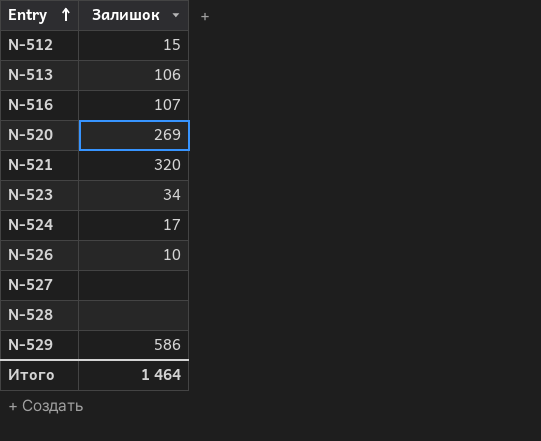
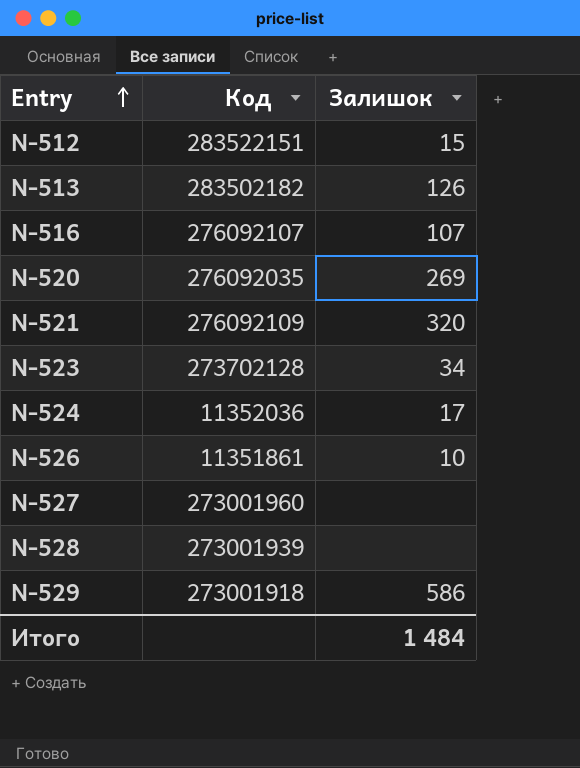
column Код | position: none -> 2
N-513 | Залишок: 106 -> 126
Итого | Залишок: 1 464 -> 1 484

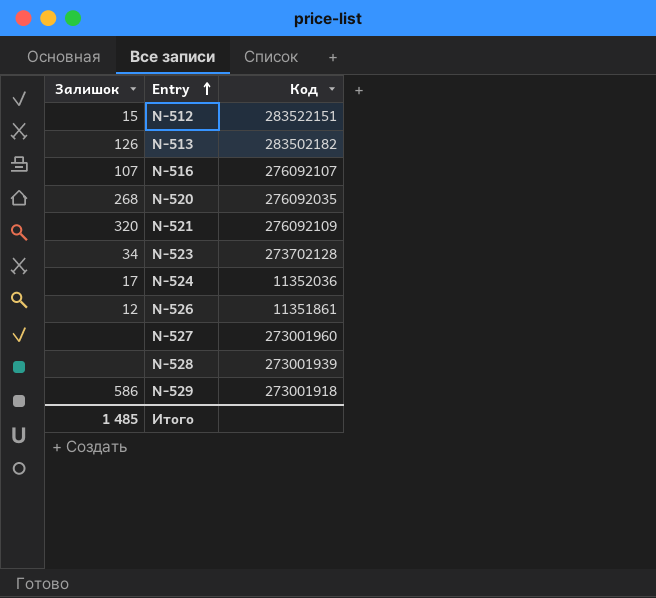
column Залишок | position: 3 -> 1
N-520 | Залишок: 269 -> 268
N-526 | Залишок: 10 -> 12
Итого | Залишок: 1 484 -> 1 485

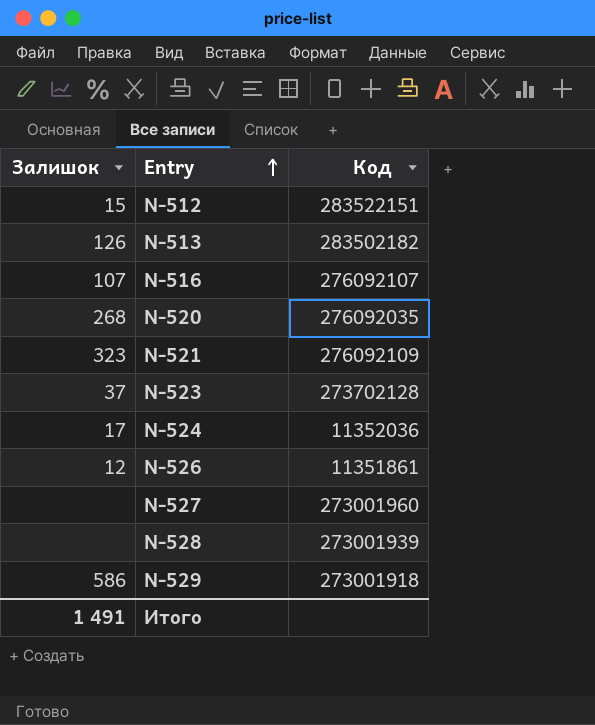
N-521 | Залишок: 320 -> 323
N-523 | Залишок: 34 -> 37
Итого | Залишок: 1 485 -> 1 491

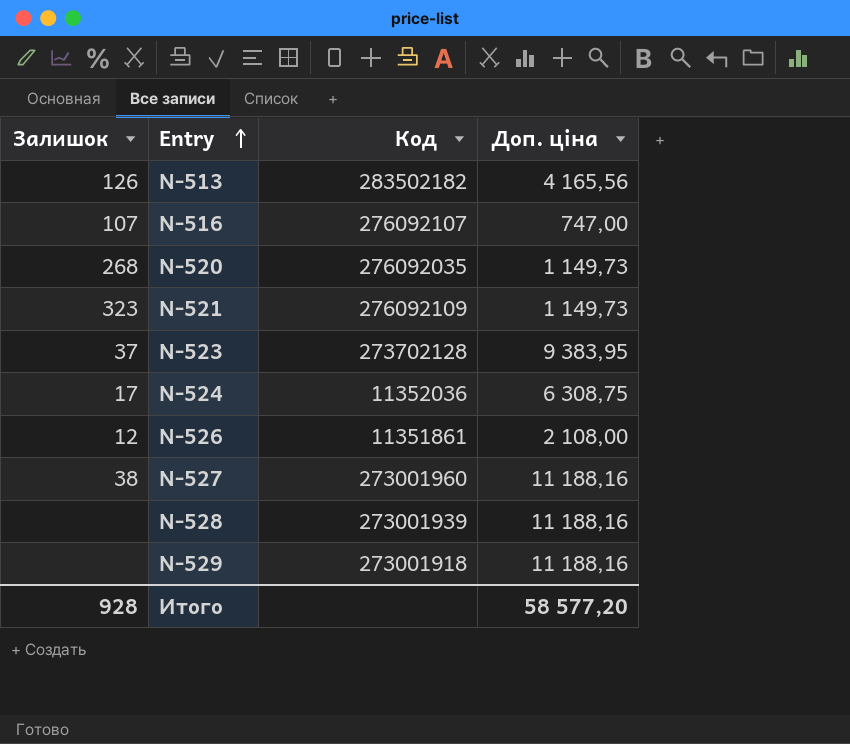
column Доп. ціна | position: none -> 4
row N-512: 15 | 283522151 -> none
N-527 | Залишок: none -> 38
N-529 | Залишок: 586 -> none
Итого | Залишок: 1 491 -> 928

